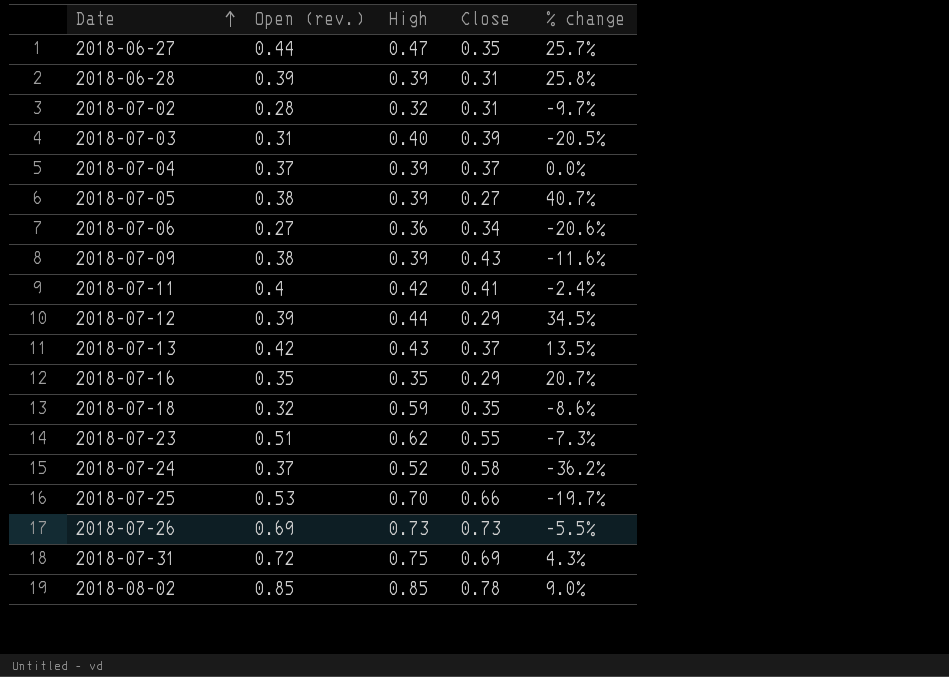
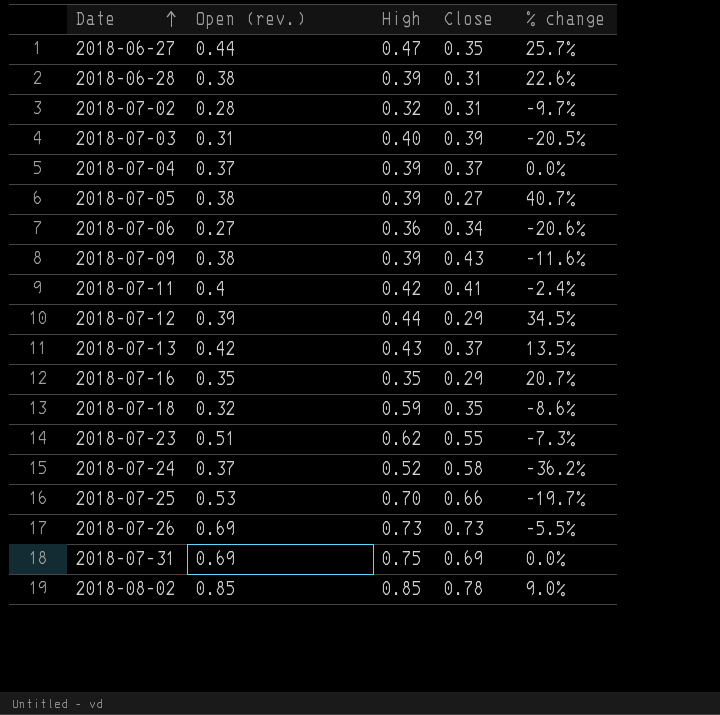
2018-06-28 | Open (rev.): 0.39 -> 0.38
2018-06-28 | % change: 25.8% -> 22.6%
2018-07-31 | Open (rev.): 0.72 -> 0.69
2018-07-31 | % change: 4.3% -> 0.0%

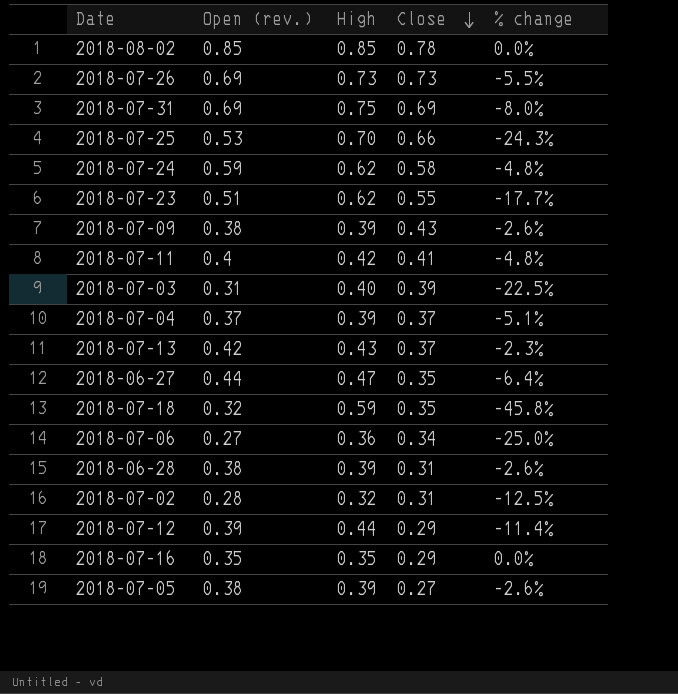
row order: Date ascending -> Close descending
column % change | formula: ([Open (rev.)] - [Close]) / [Close] -> ([Open (rev.)] - [High]) / [High]
2018-07-24 | Open (rev.): 0.37 -> 0.59
2018-07-24 | High: 0.52 -> 0.62

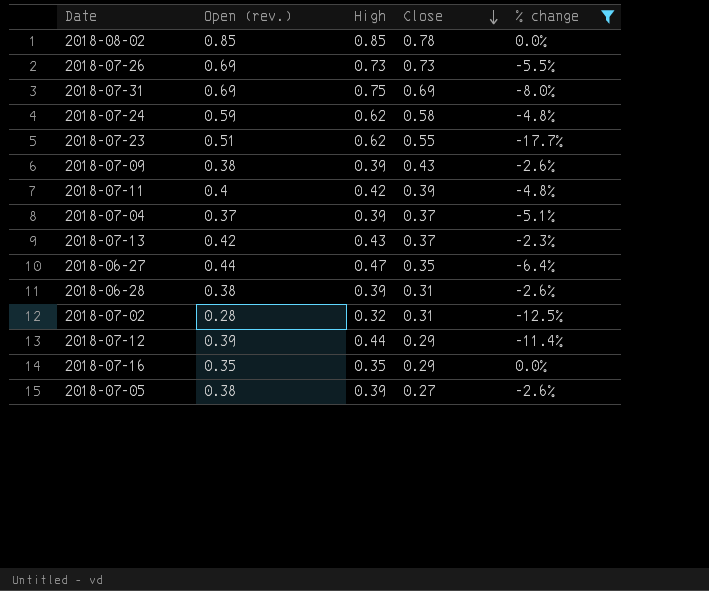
filter: none -> % change >= -17.7%
2018-07-11 | Close: 0.41 -> 0.39

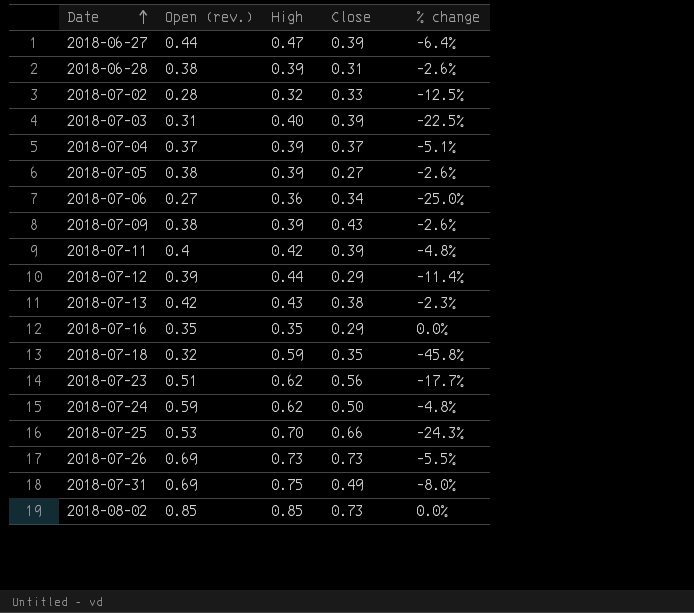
filter: % change >= -17.7% -> none
row order: Close descending -> Date ascending
2018-06-27 | Close: 0.35 -> 0.39
2018-07-02 | Close: 0.31 -> 0.33
2018-07-13 | Close: 0.37 -> 0.38
2018-07-23 | Close: 0.55 -> 0.56
2018-07-24 | Close: 0.58 -> 0.50
2018-07-31 | Close: 0.69 -> 0.49
2018-08-02 | Close: 0.78 -> 0.73

